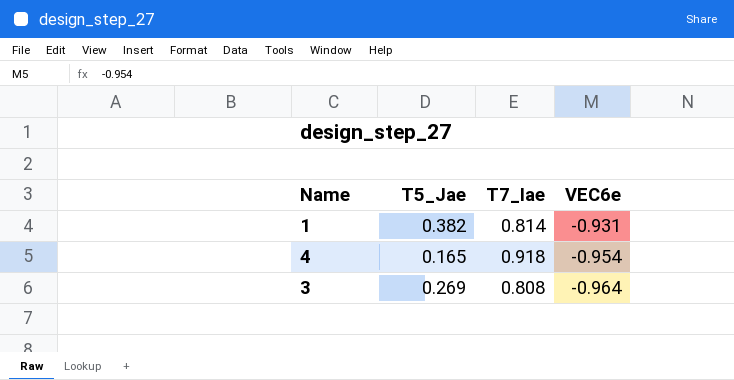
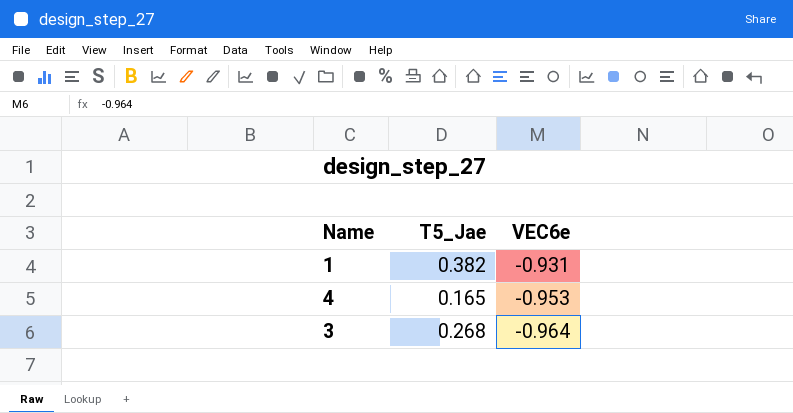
column T7_Iae | position: 3 -> none
4 | VEC6e: -0.954 -> -0.953
3 | T5_Jae: 0.269 -> 0.268

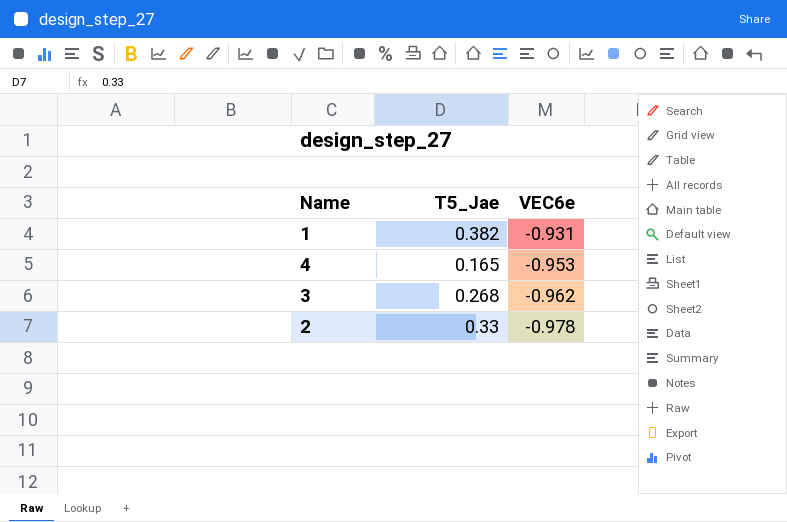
3 | VEC6e: -0.964 -> -0.962
row 2: none -> 0.33 | -0.978

